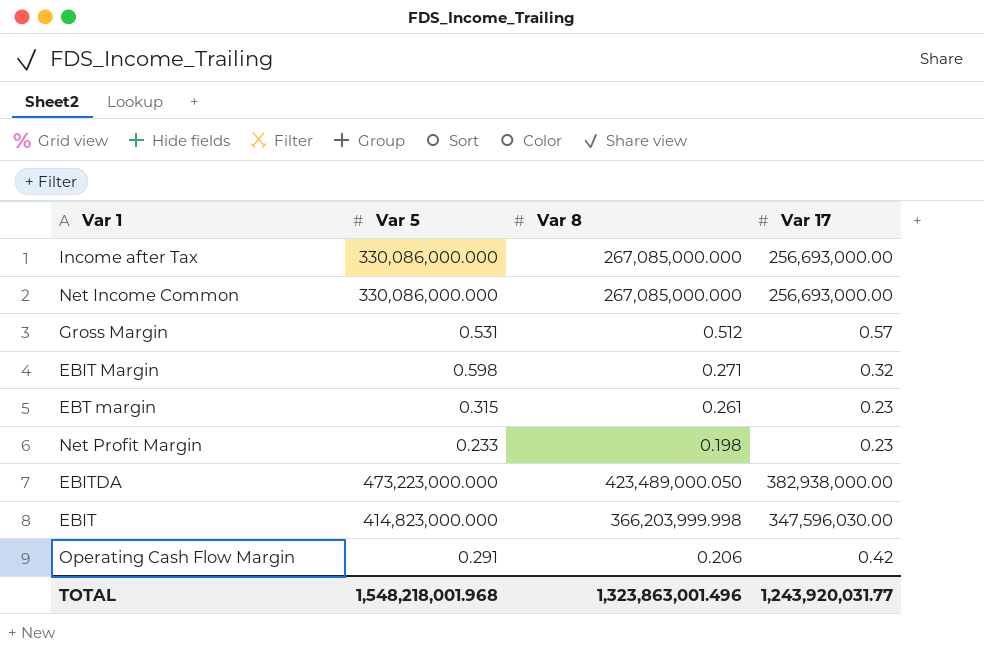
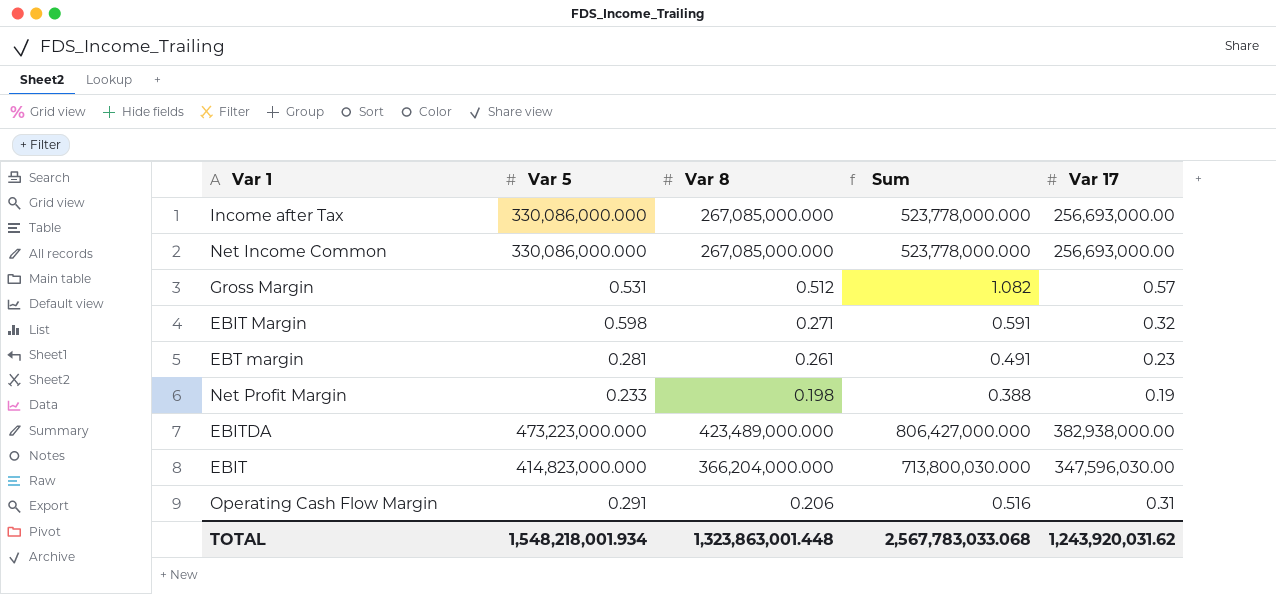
column Sum | formula: none -> [Var 8] + [Var 17]
EBT margin | Var 5: 0.315 -> 0.281
Net Profit Margin | Var 17: 0.23 -> 0.19
EBITDA | Var 8: 423,489,000.050 -> 423,489,000.000
EBIT | Var 8: 366,203,999.998 -> 366,204,000.000
Operating Cash Flow Margin | Var 17: 0.42 -> 0.31
TOTAL | Var 5: 1,548,218,001.968 -> 1,548,218,001.934
TOTAL | Var 8: 1,323,863,001.496 -> 1,323,863,001.448
TOTAL | Var 17: 1,243,920,031.77 -> 1,243,920,031.62

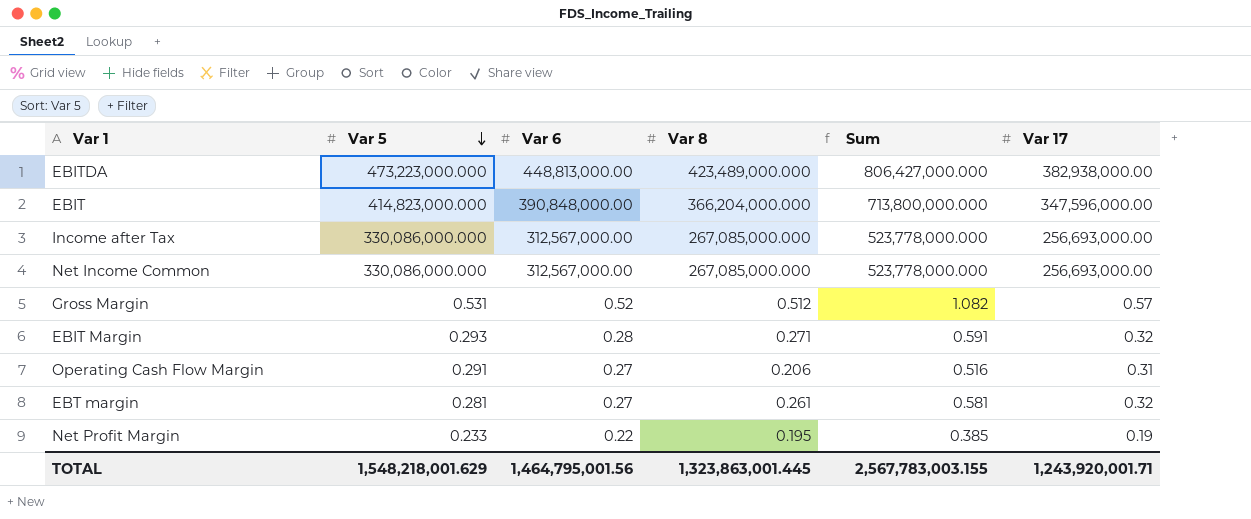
row order: none -> Var 5 descending
column Var 6 | position: none -> 3
EBIT | Sum: 713,800,030.000 -> 713,800,000.000
EBIT | Var 17: 347,596,030.00 -> 347,596,000.00
EBIT Margin | Var 5: 0.598 -> 0.293
EBT margin | Sum: 0.491 -> 0.581
EBT margin | Var 17: 0.23 -> 0.32
Net Profit Margin | Var 8: 0.198 -> 0.195
Net Profit Margin | Sum: 0.388 -> 0.385
TOTAL | Var 5: 1,548,218,001.934 -> 1,548,218,001.629
TOTAL | Var 8: 1,323,863,001.448 -> 1,323,863,001.445
TOTAL | Sum: 2,567,783,033.068 -> 2,567,783,003.155
TOTAL | Var 17: 1,243,920,031.62 -> 1,243,920,001.71

